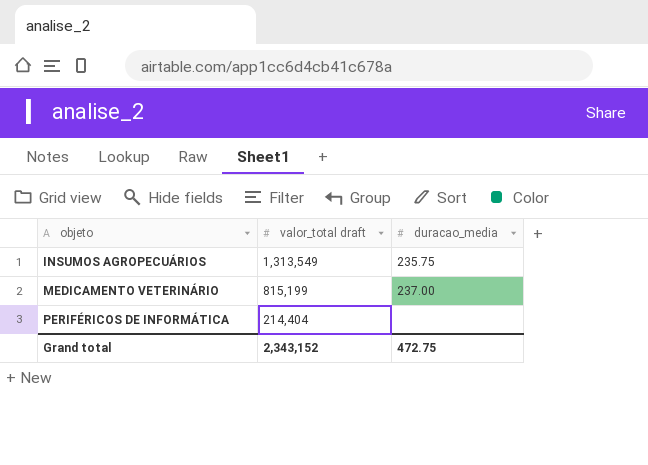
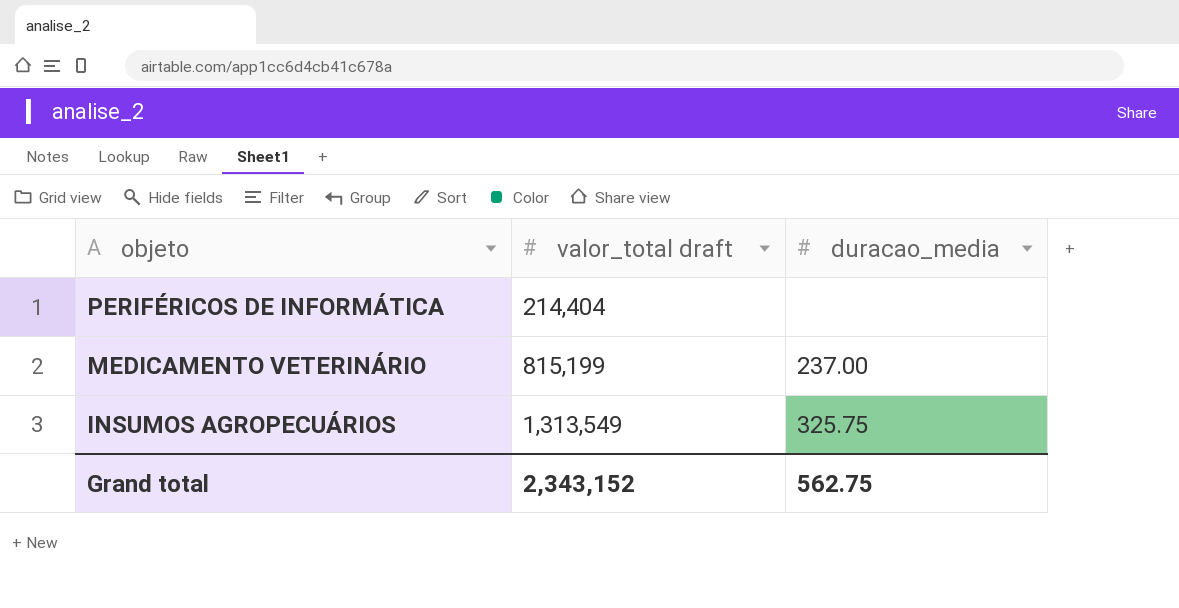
row order: objeto ascending -> objeto descending
INSUMOS AGROPECUÁRIOS | duracao_media: 235.75 -> 325.75
Grand total | duracao_media: 472.75 -> 562.75

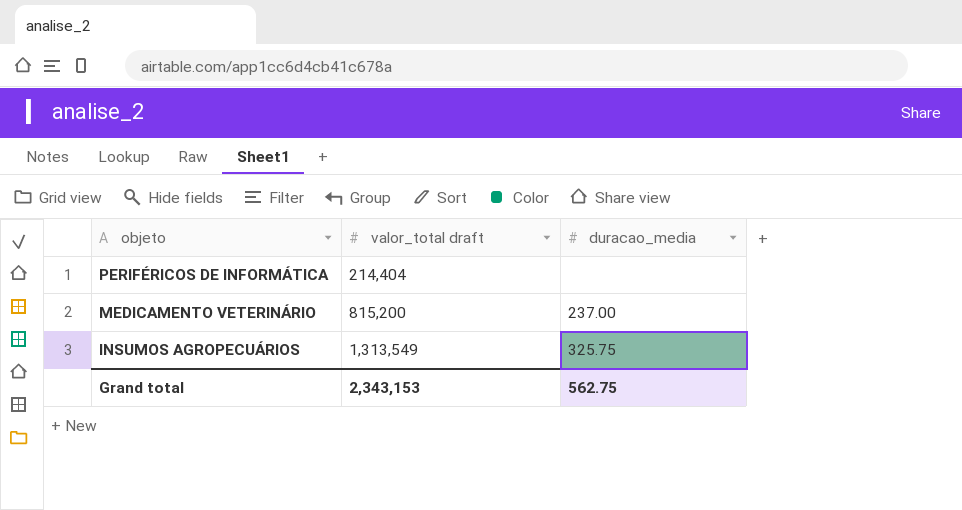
MEDICAMENTO VETERINÁRIO | valor_total draft: 815,199 -> 815,200
Grand total | valor_total draft: 2,343,152 -> 2,343,153

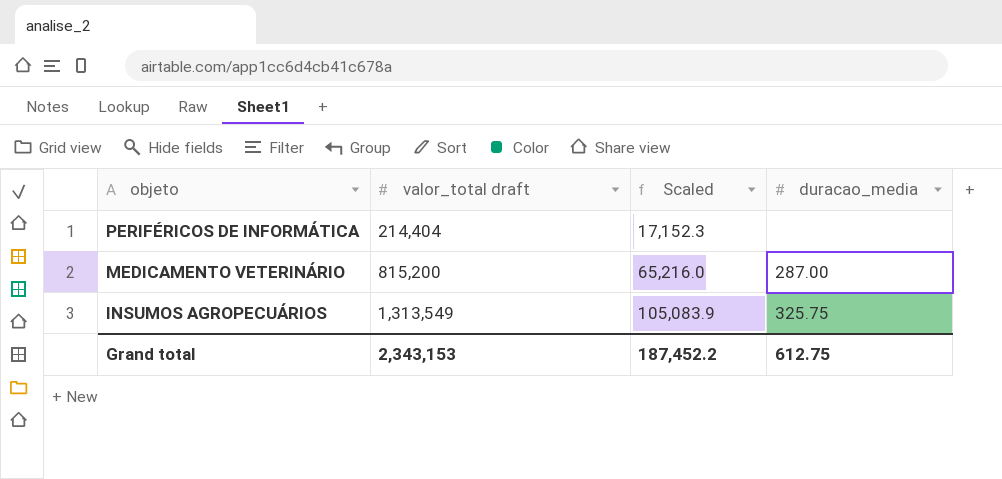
column Scaled | formula: none -> [valor_total draft] * 0.08
MEDICAMENTO VETERINÁRIO | duracao_media: 237.00 -> 287.00
Grand total | duracao_media: 562.75 -> 612.75

